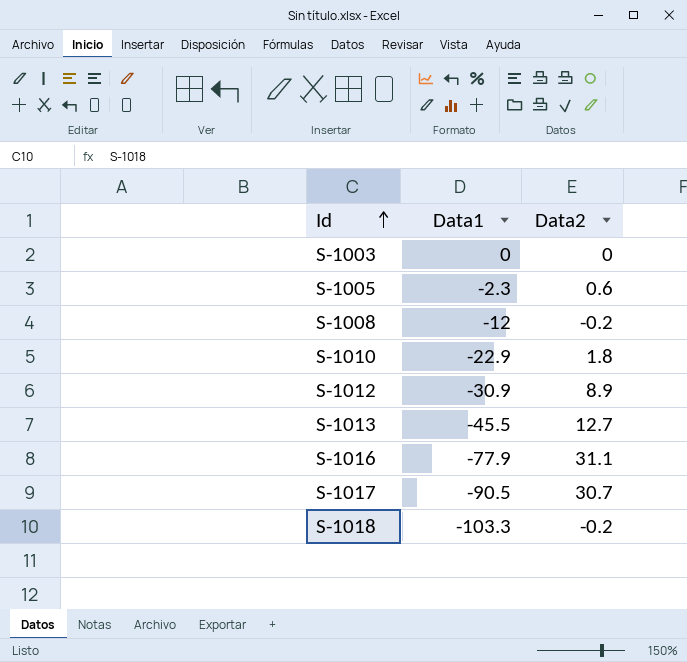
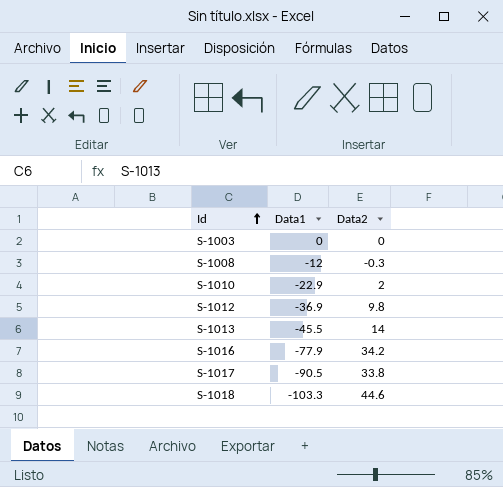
row S-1005: -2.3 | 0.6 -> none
S-1008 | Data2: -0.2 -> -0.3
S-1010 | Data2: 1.8 -> 2
S-1012 | Data1: -30.9 -> -36.9
S-1012 | Data2: 8.9 -> 9.8
S-1013 | Data2: 12.7 -> 14
S-1016 | Data2: 31.1 -> 34.2
S-1017 | Data2: 30.7 -> 33.8
S-1018 | Data2: -0.2 -> 44.6

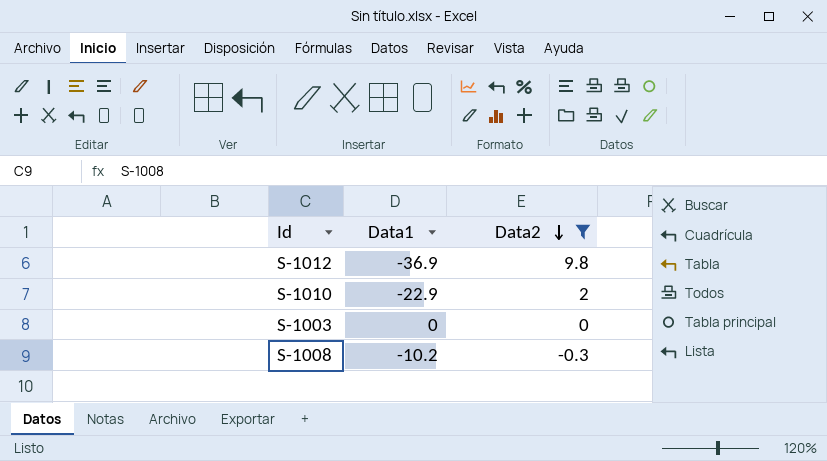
filter: none -> Data2 <= 9.8
row order: Id ascending -> Data2 descending
S-1008 | Data1: -12 -> -10.2

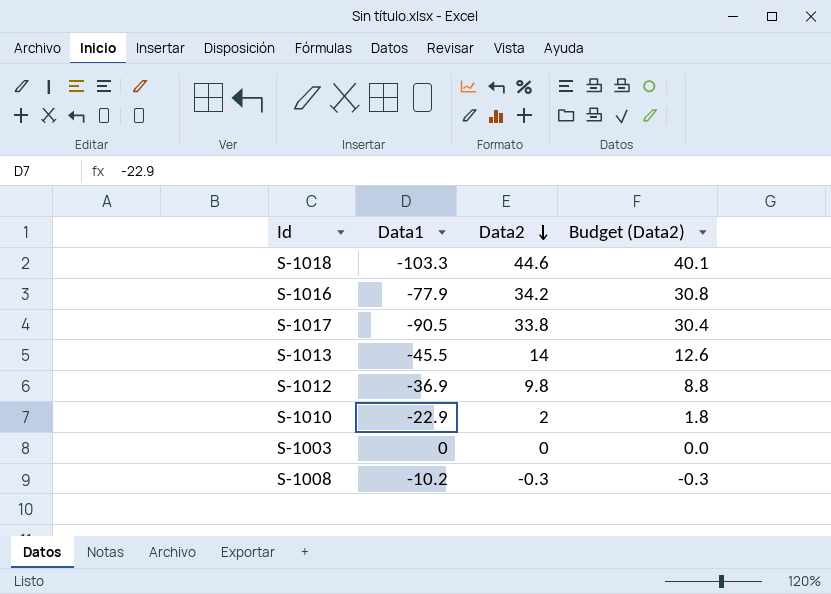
filter: Data2 <= 9.8 -> none
column Budget (Data2) | formula: none -> [Data2] * 0.9

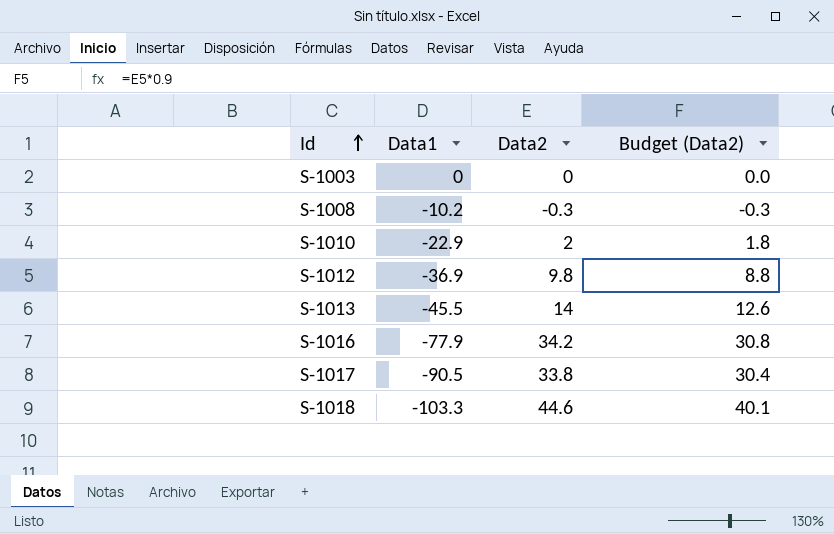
row order: Data2 descending -> Id ascending

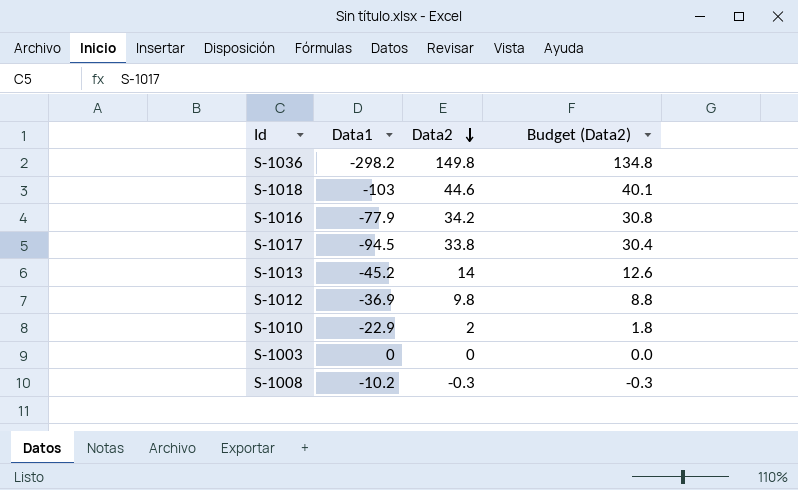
row order: Id ascending -> Data2 descending
row S-1036: none -> -298.2 | 149.8 | 134.8
S-1018 | Data1: -103.3 -> -103
S-1017 | Data1: -90.5 -> -94.5
S-1013 | Data1: -45.5 -> -45.2

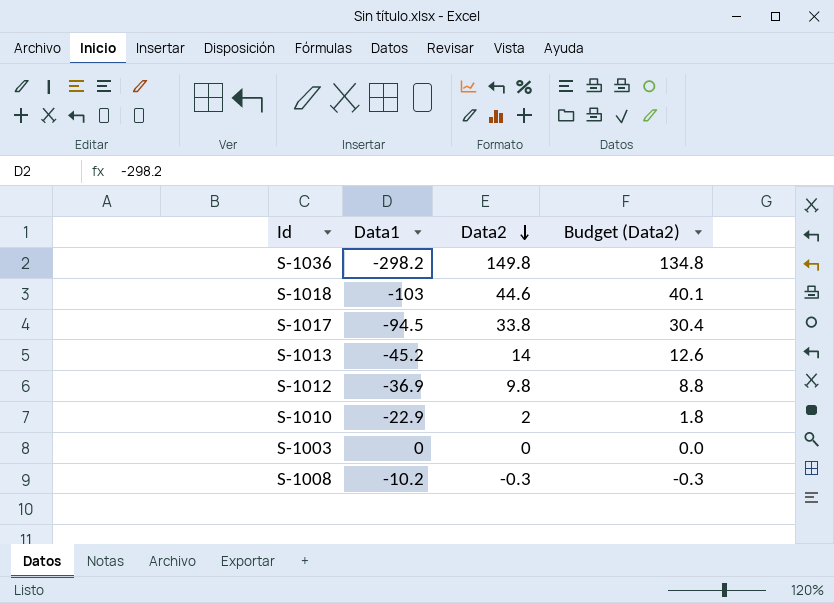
row S-1016: -77.9 | 34.2 | 30.8 -> none

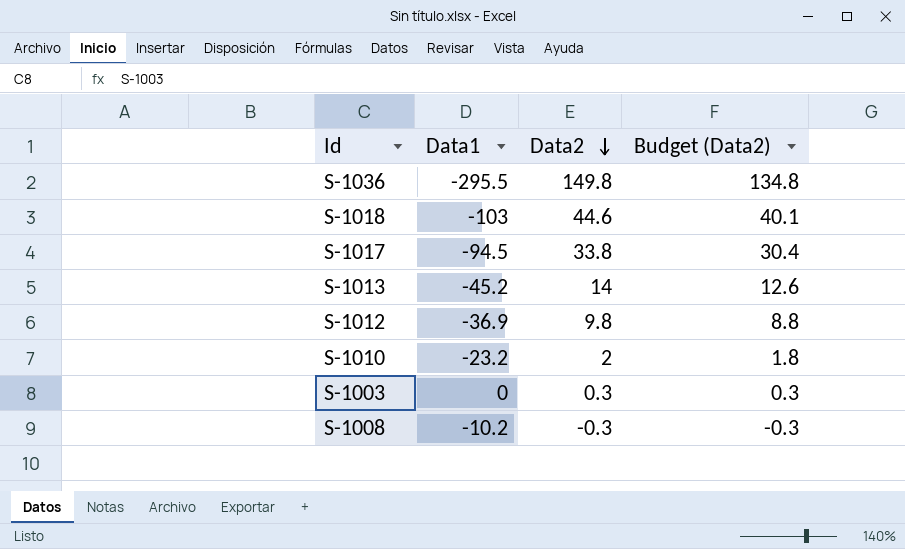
S-1036 | Data1: -298.2 -> -295.5
S-1010 | Data1: -22.9 -> -23.2
S-1003 | Data2: 0 -> 0.3
S-1003 | Budget (Data2): 0.0 -> 0.3

